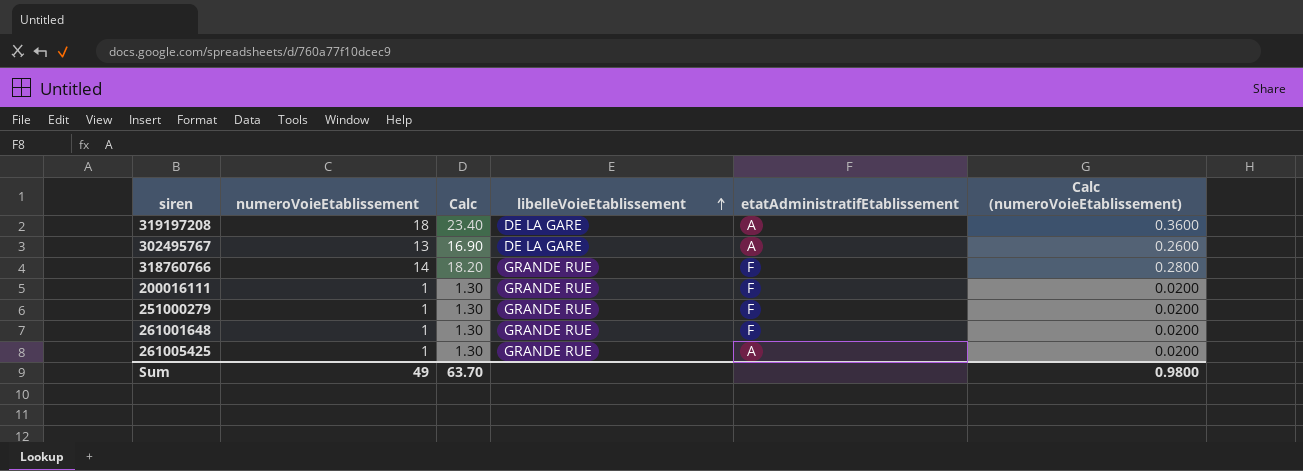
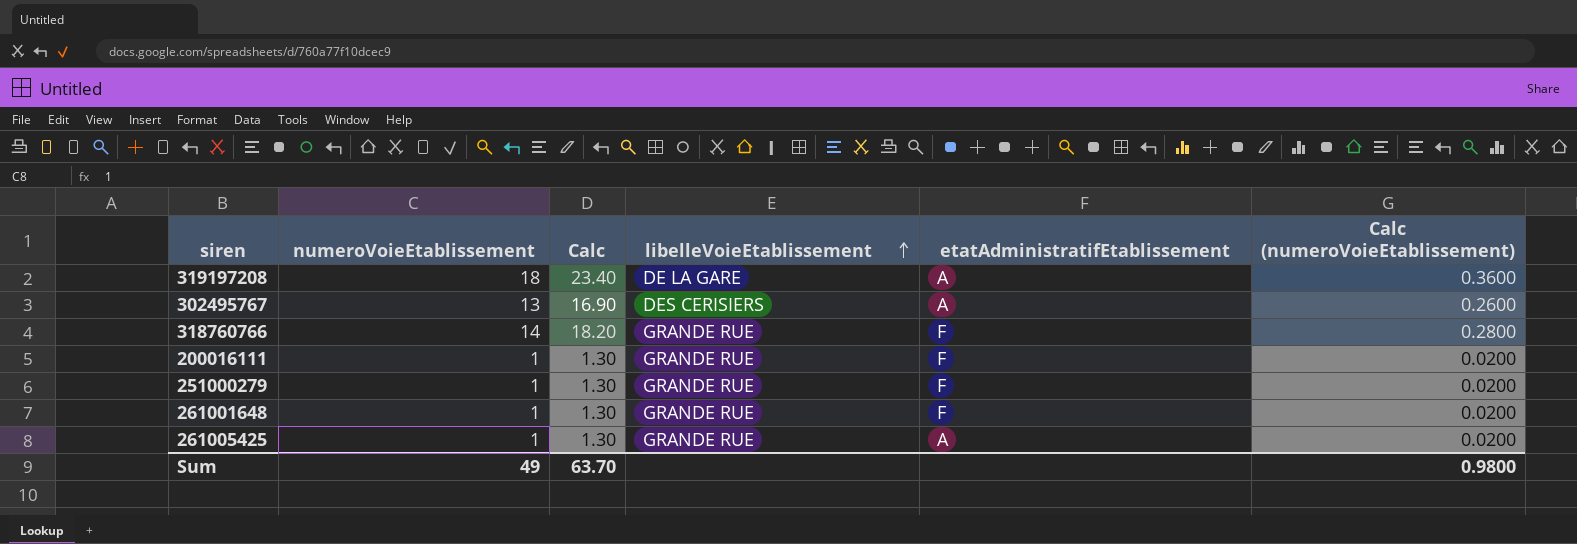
302495767 | libelleVoieEtablissement: DE LA GARE -> DES CERISIERS

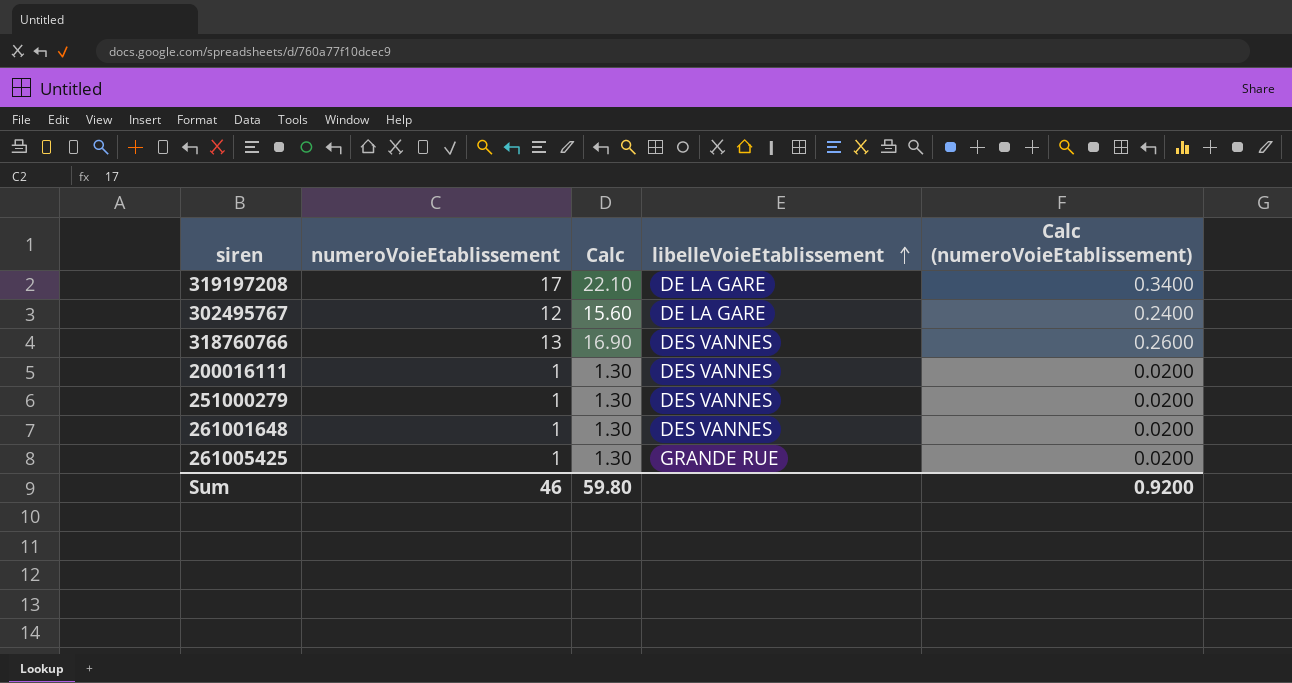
column etatAdministratifEtablissement | position: 5 -> none
319197208 | numeroVoieEtablissement: 18 -> 17
319197208 | Calc: 23.40 -> 22.10
319197208 | Calc (numeroVoieEtablissement): 0.3600 -> 0.3400
302495767 | numeroVoieEtablissement: 13 -> 12
302495767 | Calc: 16.90 -> 15.60
302495767 | libelleVoieEtablissement: DES CERISIERS -> DE LA GARE
302495767 | Calc (numeroVoieEtablissement): 0.2600 -> 0.2400
318760766 | numeroVoieEtablissement: 14 -> 13
318760766 | Calc: 18.20 -> 16.90
318760766 | libelleVoieEtablissement: GRANDE RUE -> DES VANNES
318760766 | Calc (numeroVoieEtablissement): 0.2800 -> 0.2600
200016111 | libelleVoieEtablissement: GRANDE RUE -> DES VANNES
251000279 | libelleVoieEtablissement: GRANDE RUE -> DES VANNES
261001648 | libelleVoieEtablissement: GRANDE RUE -> DES VANNES
Sum | numeroVoieEtablissement: 49 -> 46
Sum | Calc: 63.70 -> 59.80
Sum | Calc (numeroVoieEtablissement): 0.9800 -> 0.9200

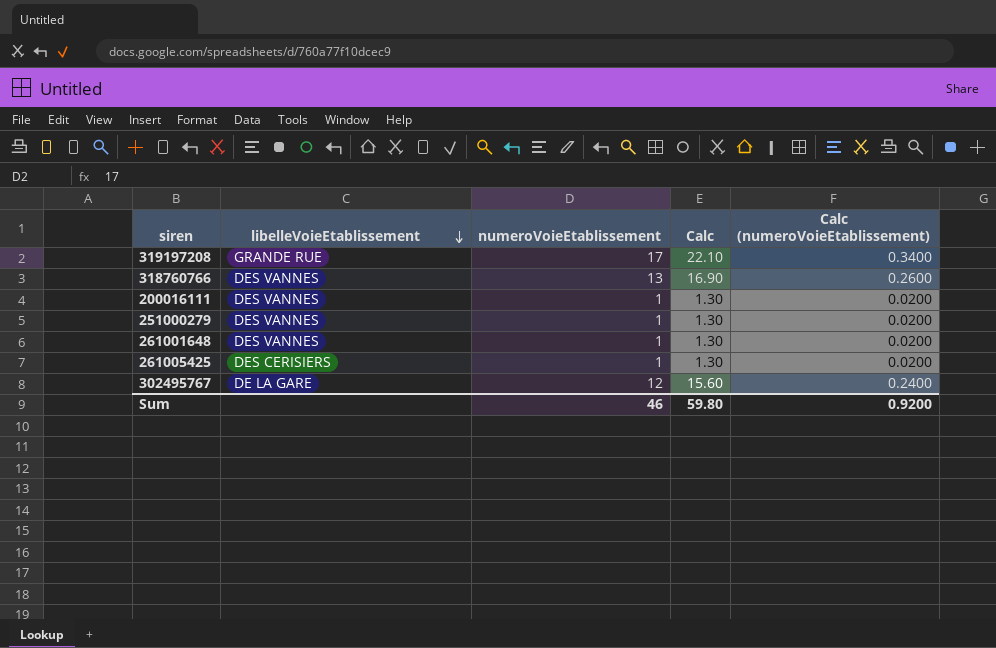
row order: libelleVoieEtablissement ascending -> libelleVoieEtablissement descending
column libelleVoieEtablissement | position: 4 -> 2
319197208 | libelleVoieEtablissement: DE LA GARE -> GRANDE RUE
261005425 | libelleVoieEtablissement: GRANDE RUE -> DES CERISIERS

